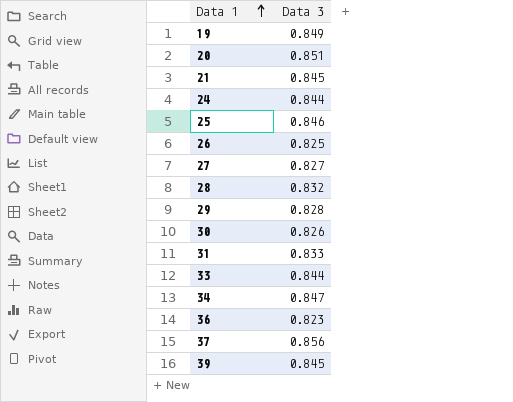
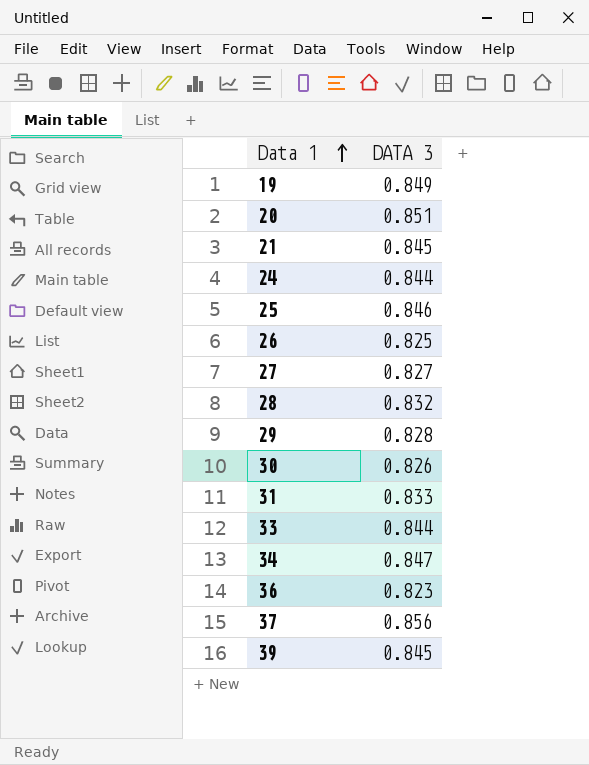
column name: Data 3 -> DATA 3

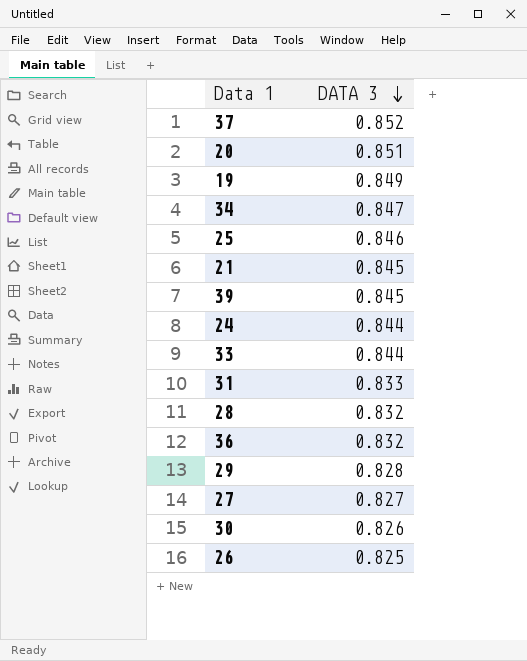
row order: Data 1 ascending -> DATA 3 descending
37 | DATA 3: 0.856 -> 0.852
36 | DATA 3: 0.823 -> 0.832

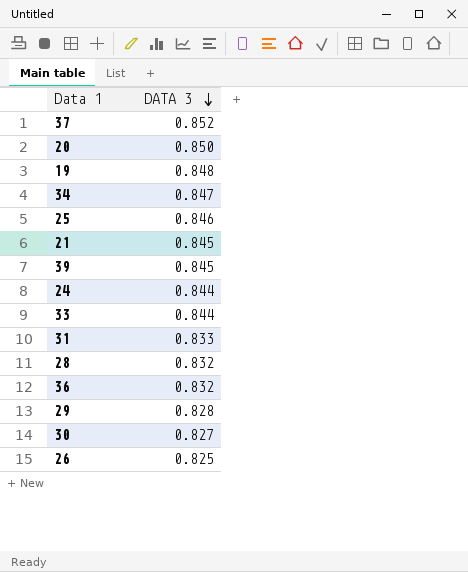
row 27: 0.827 -> none
20 | DATA 3: 0.851 -> 0.850
19 | DATA 3: 0.849 -> 0.848
30 | DATA 3: 0.826 -> 0.827

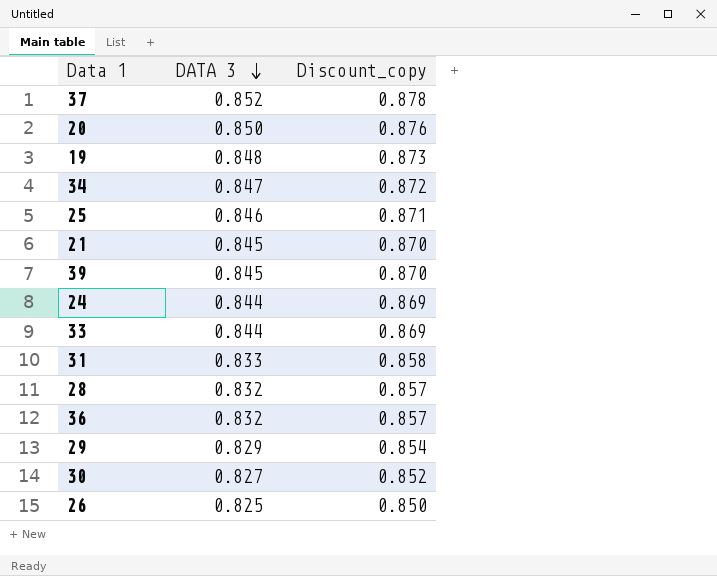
column Discount_copy | formula: none -> [DATA 3] * 1.03
29 | DATA 3: 0.828 -> 0.829

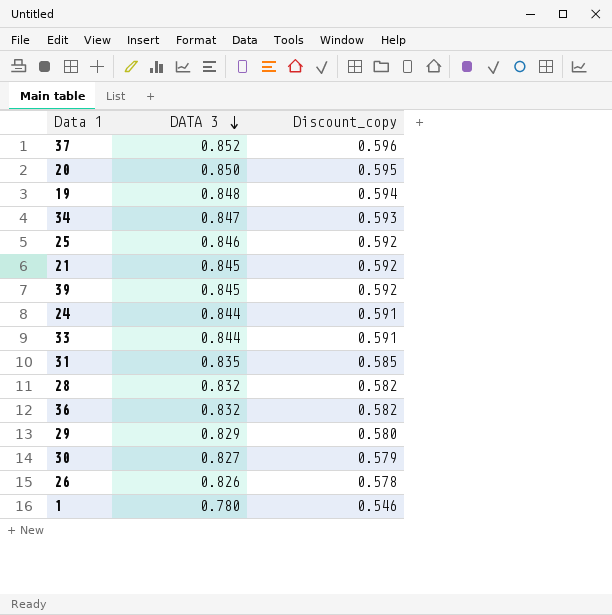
column Discount_copy | formula: [DATA 3] * 1.03 -> [DATA 3] * 0.7
31 | DATA 3: 0.833 -> 0.835
26 | DATA 3: 0.825 -> 0.826
row 1: none -> 0.780 | 0.546

